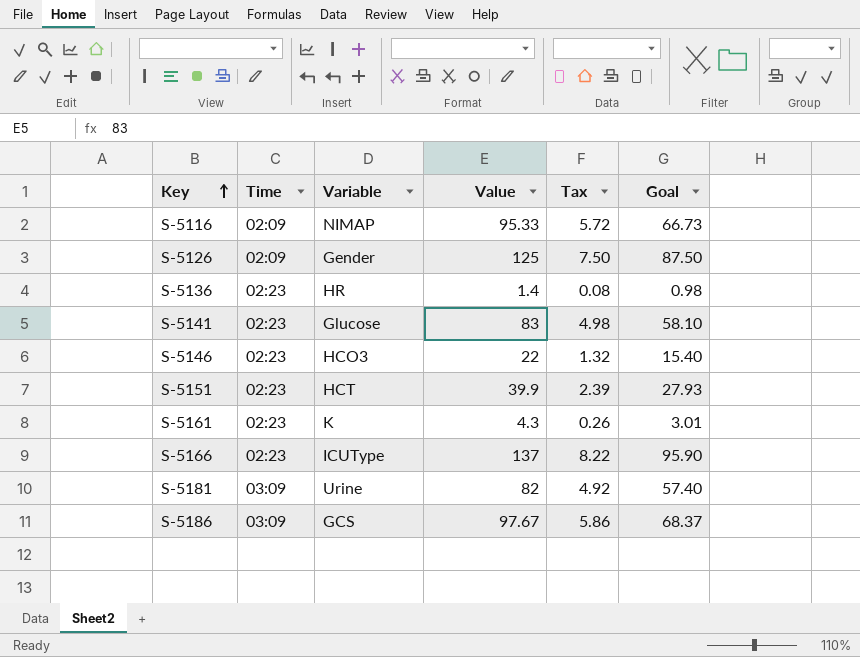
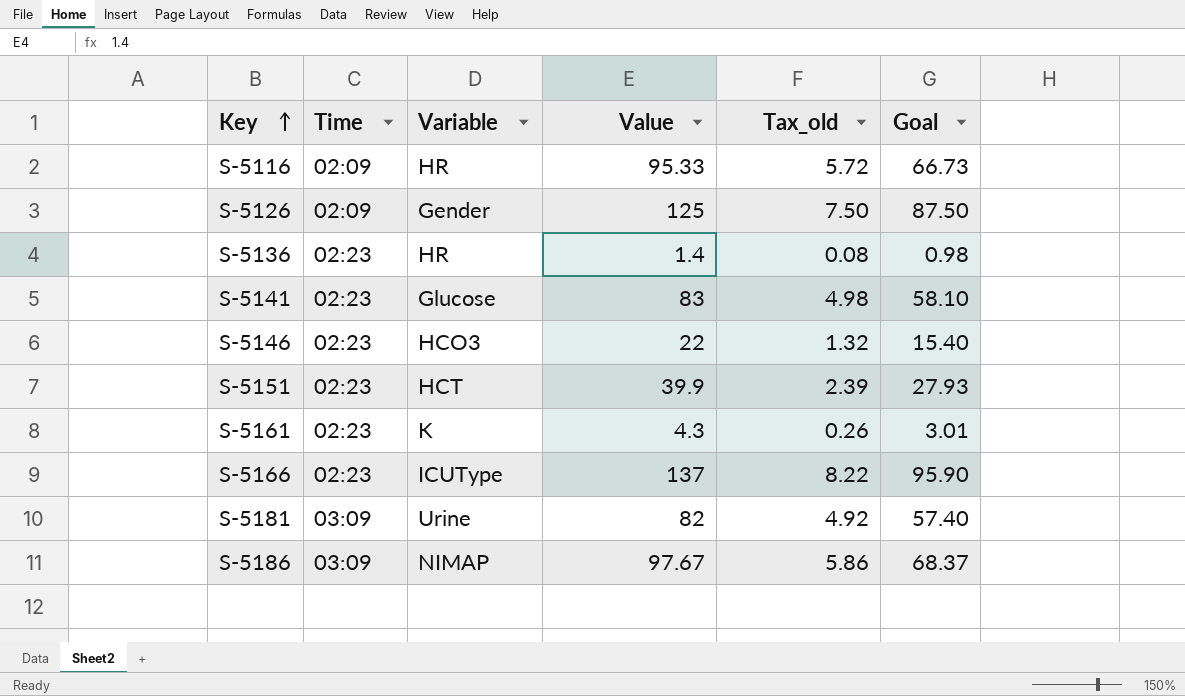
column name: Tax -> Tax_old
S-5116 | Variable: NIMAP -> HR
S-5186 | Variable: GCS -> NIMAP

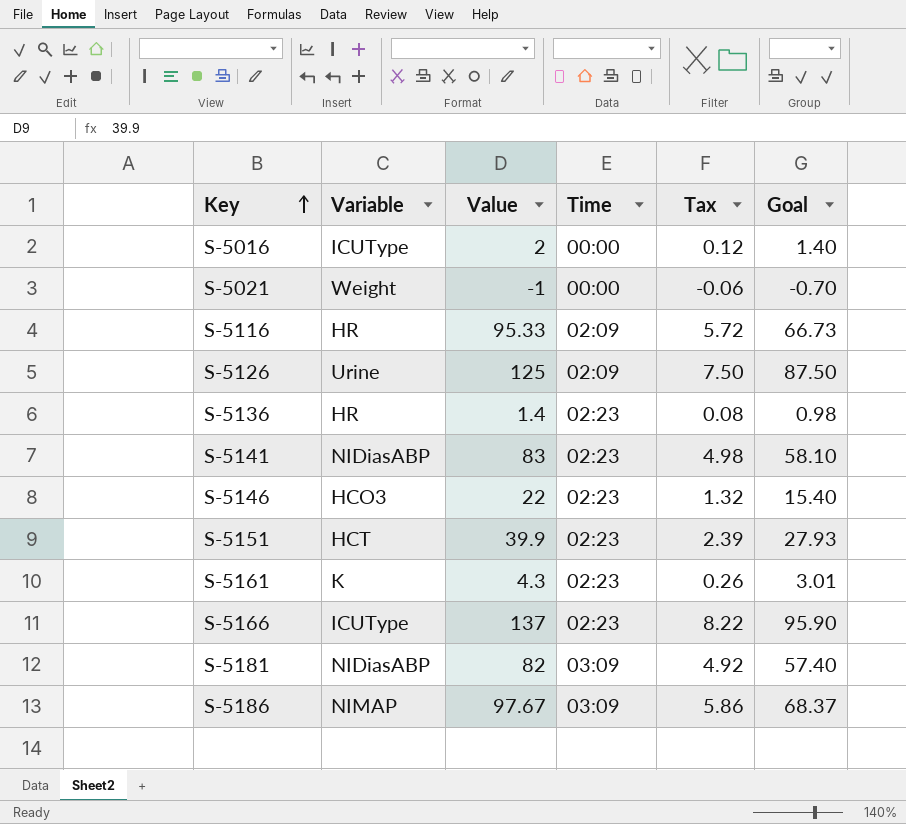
column Time | position: 2 -> 4
column name: Tax_old -> Tax
row S-5016: none -> ICUType | 2 | 00:00 | 0.12 | 1.40
row S-5021: none -> Weight | -1 | 00:00 | -0.06 | -0.70
S-5126 | Variable: Gender -> Urine
S-5141 | Variable: Glucose -> NIDiasABP
S-5181 | Variable: Urine -> NIDiasABP

